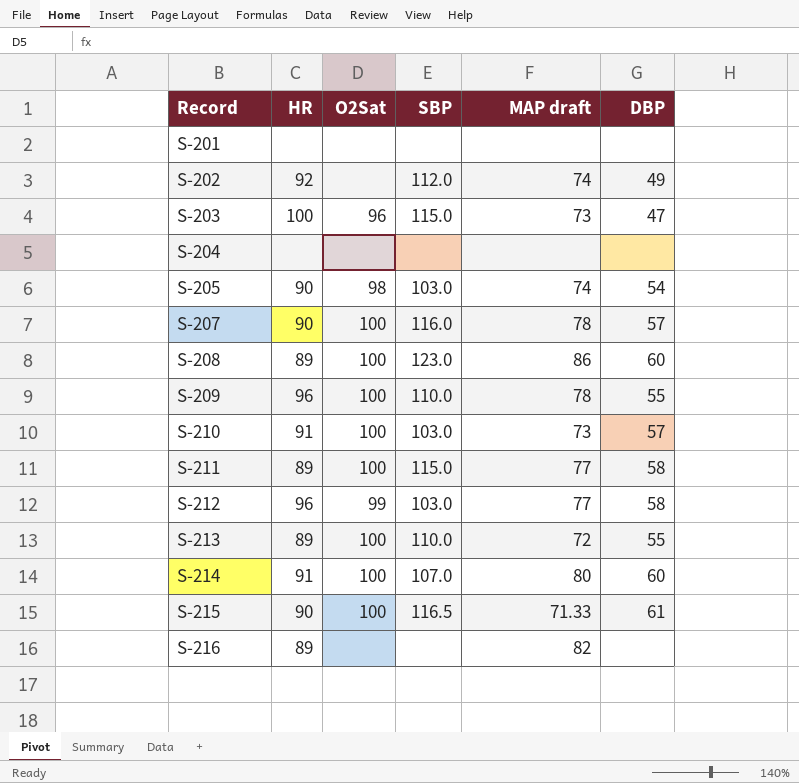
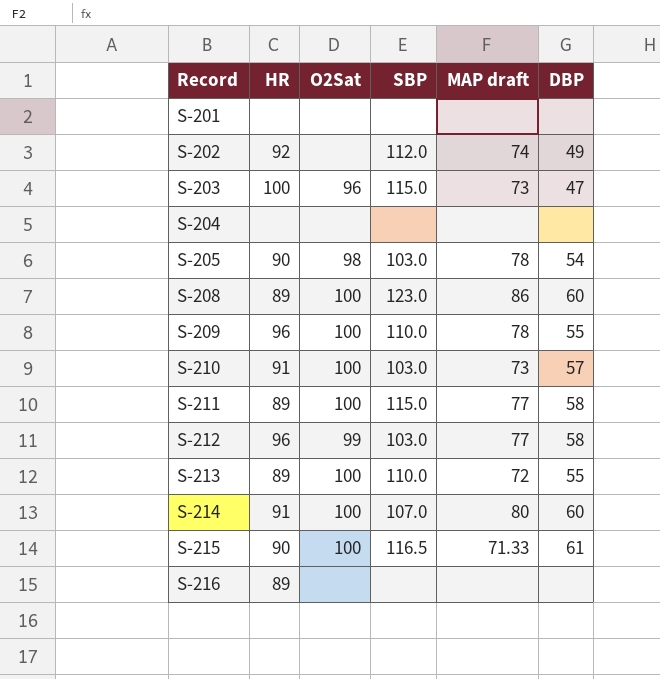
row S-207: 90 | 100 | 116.0 | 78 | 57 -> none
S-205 | MAP draft: 74 -> 78
S-216 | MAP draft: 82 -> none

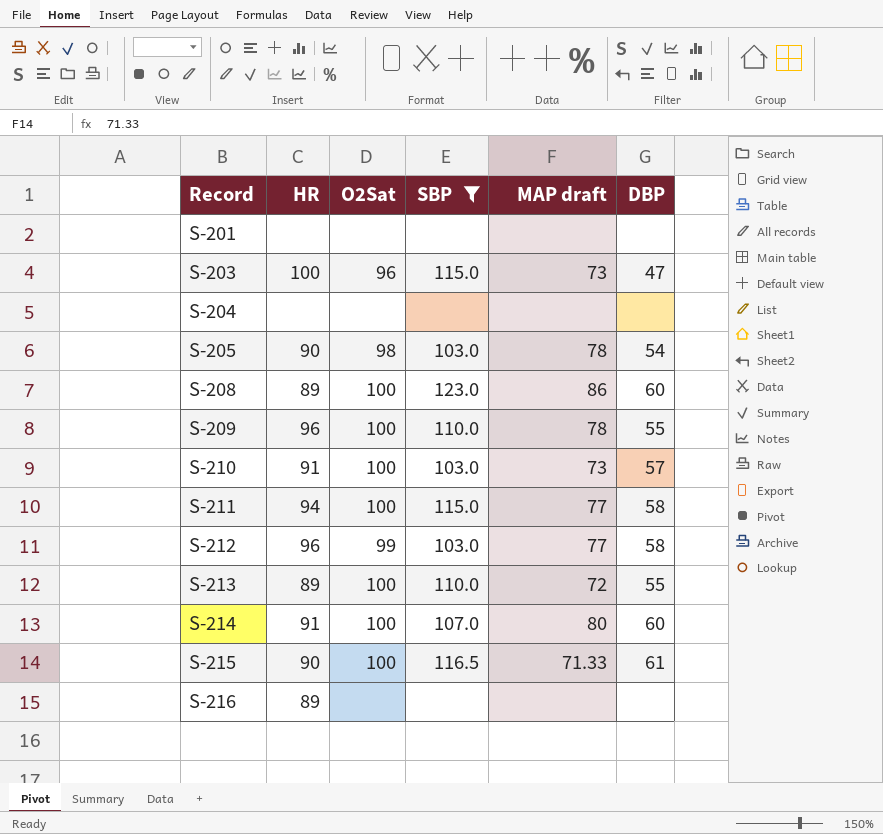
filter: none -> SBP != 112.0
S-211 | HR: 89 -> 94

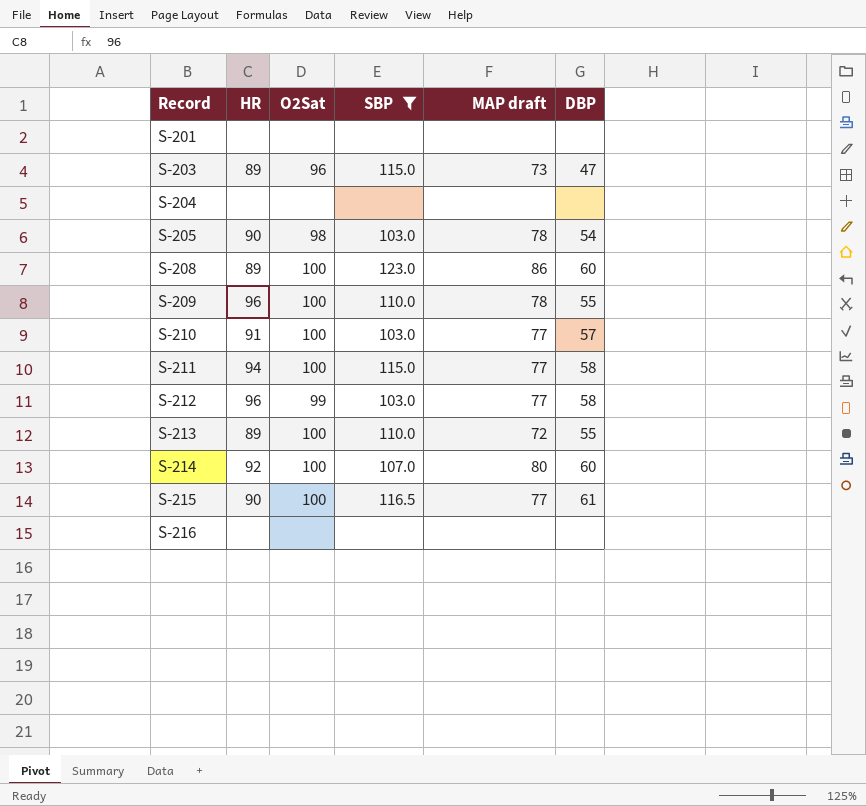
S-203 | HR: 100 -> 89
S-210 | MAP draft: 73 -> 77
S-214 | HR: 91 -> 92
S-215 | MAP draft: 71.33 -> 77
S-216 | HR: 89 -> none

